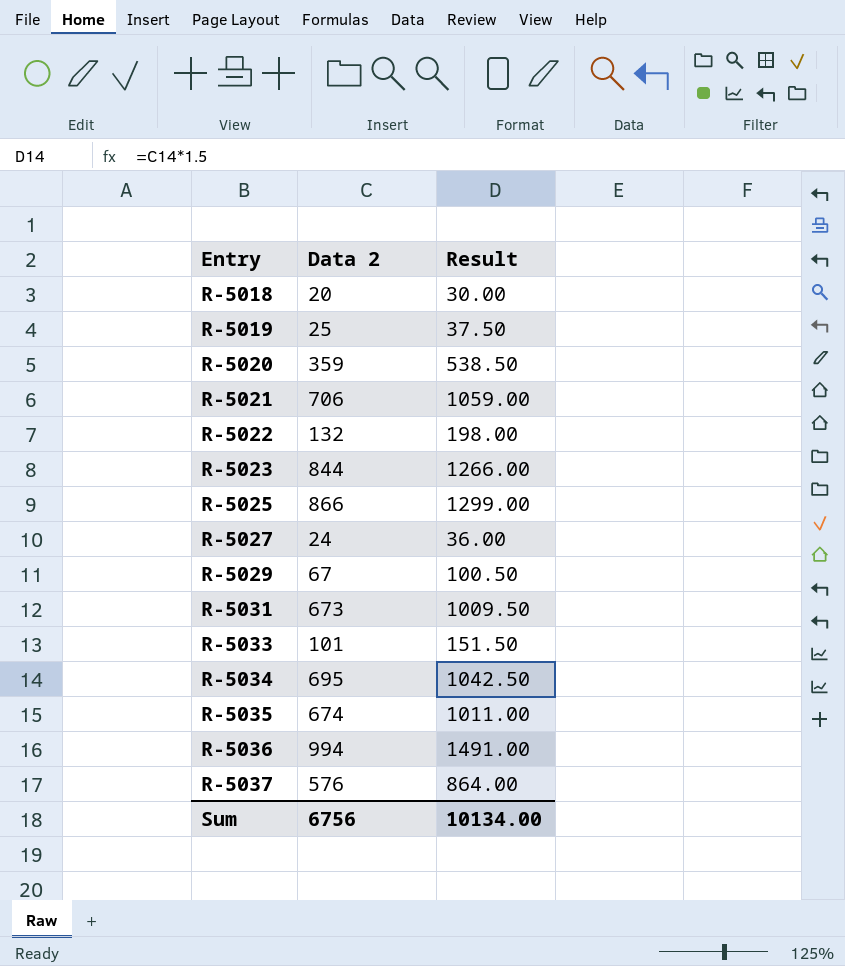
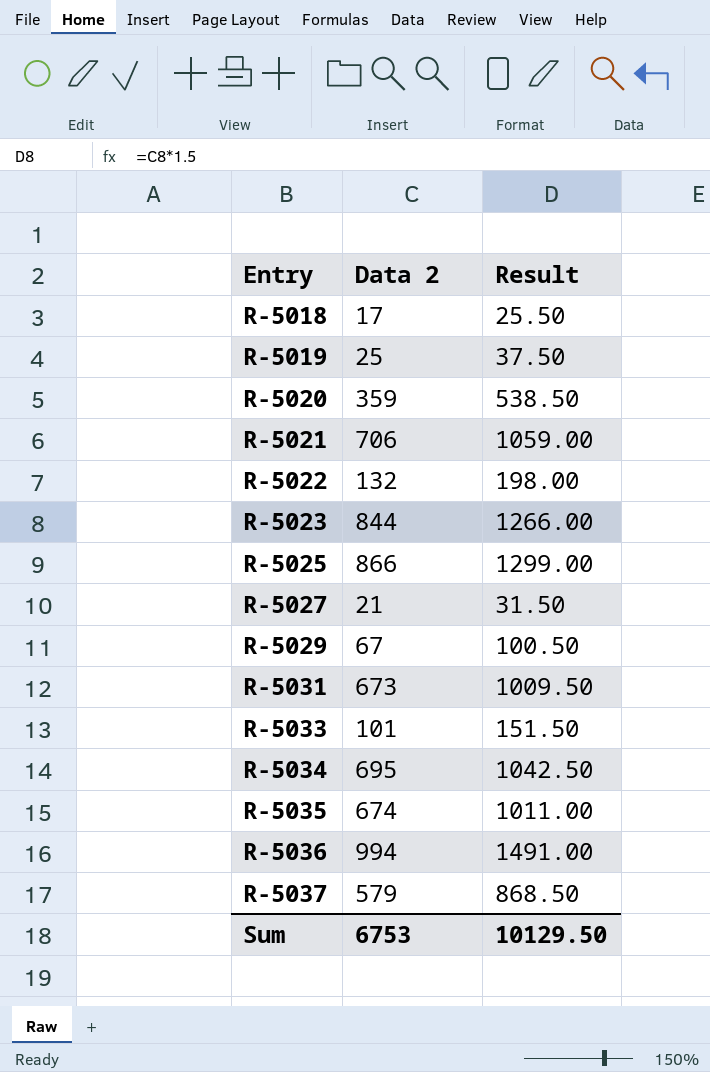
R-5018 | Data 2: 20 -> 17
R-5018 | Result: 30.00 -> 25.50
R-5027 | Data 2: 24 -> 21
R-5027 | Result: 36.00 -> 31.50
R-5037 | Data 2: 576 -> 579
R-5037 | Result: 864.00 -> 868.50
Sum | Data 2: 6756 -> 6753
Sum | Result: 10134.00 -> 10129.50

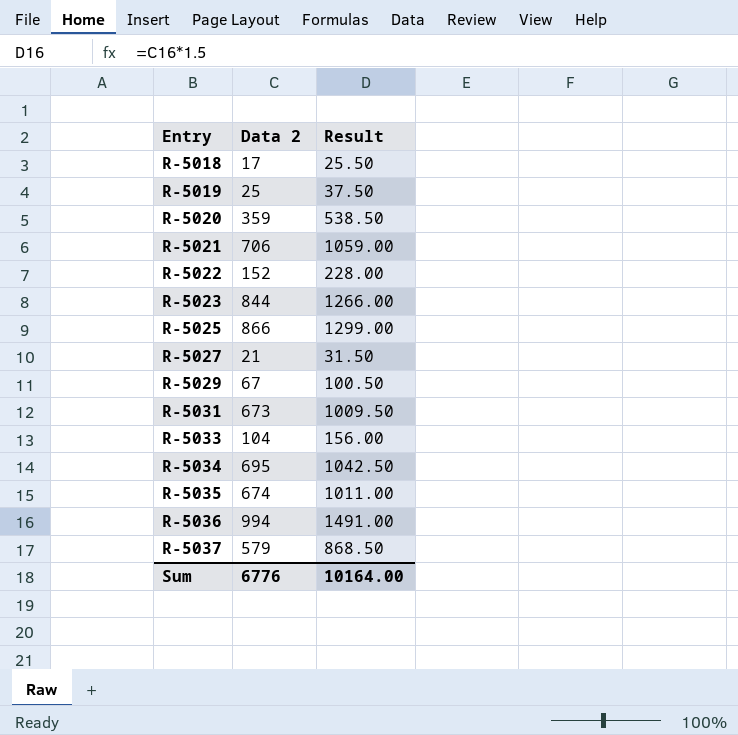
R-5022 | Data 2: 132 -> 152
R-5022 | Result: 198.00 -> 228.00
R-5033 | Data 2: 101 -> 104
R-5033 | Result: 151.50 -> 156.00
Sum | Data 2: 6753 -> 6776
Sum | Result: 10129.50 -> 10164.00

